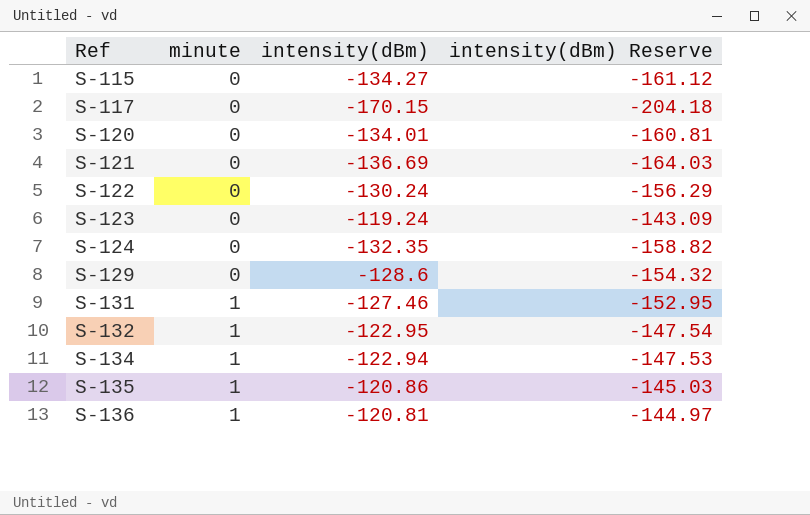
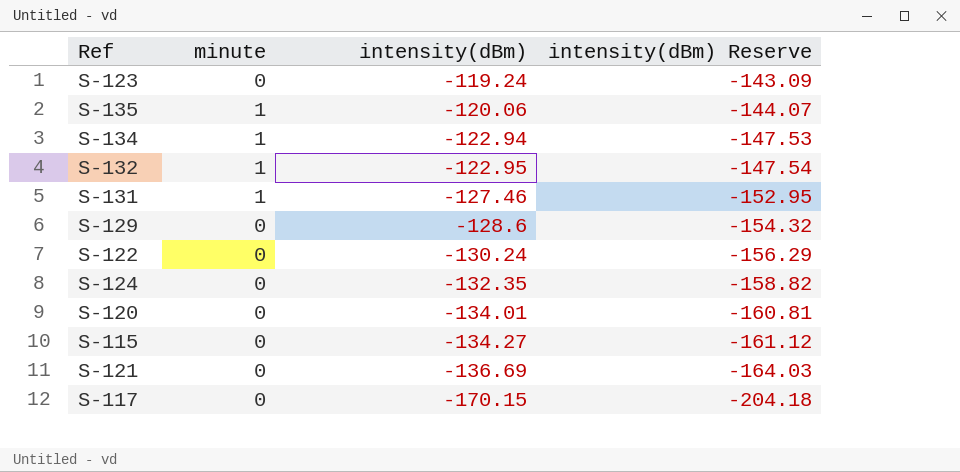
row order: Ref ascending -> intensity(dBm) descending
row S-136: 1 | -120.81 | -144.97 -> none
S-135 | intensity(dBm): -120.86 -> -120.06
S-135 | intensity(dBm) Reserve: -145.03 -> -144.07

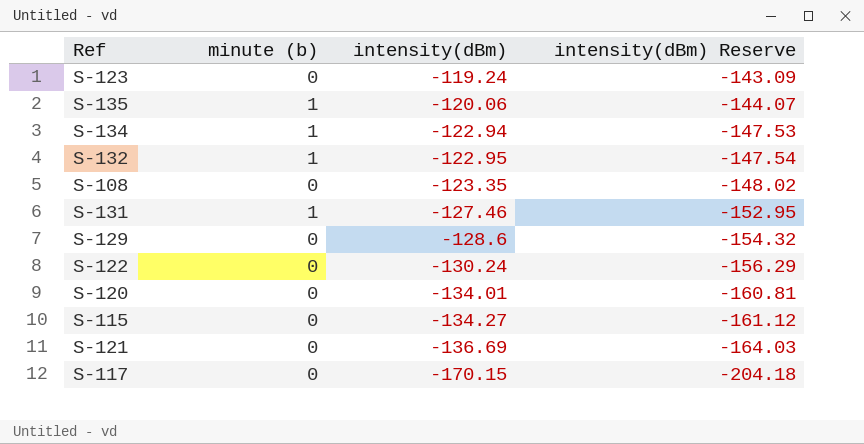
column name: minute -> minute (b)
row S-124: 0 | -132.35 | -158.82 -> none
row S-108: none -> 0 | -123.35 | -148.02

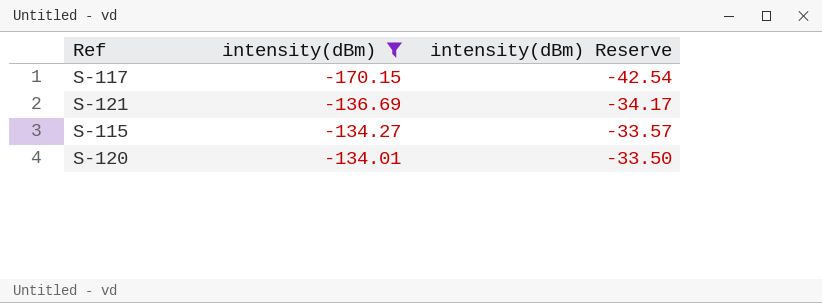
filter: none -> intensity(dBm) <= -134.01
row order: intensity(dBm) descending -> intensity(dBm) ascending
column minute (b) | position: 2 -> none
column intensity(dBm) Reserve | formula: [intensity(dBm)] * 1.2 -> [intensity(dBm)] * 0.25

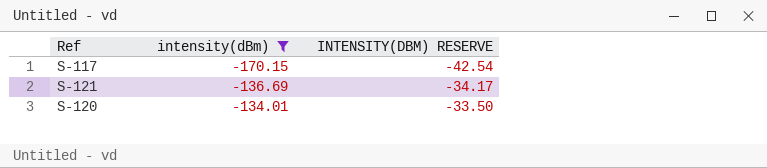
column name: intensity(dBm) Reserve -> INTENSITY(DBM) RESERVE
row S-115: -134.27 | -33.57 -> none

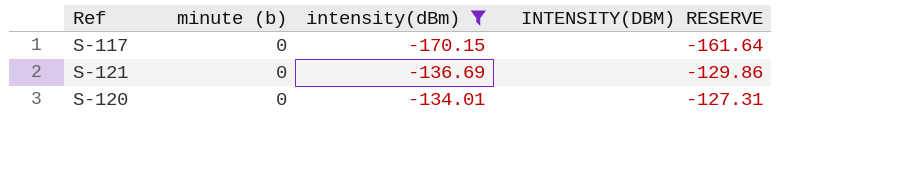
column minute (b) | position: none -> 2
column INTENSITY(DBM) RESERVE | formula: [intensity(dBm)] * 0.25 -> [intensity(dBm)] * 0.95

